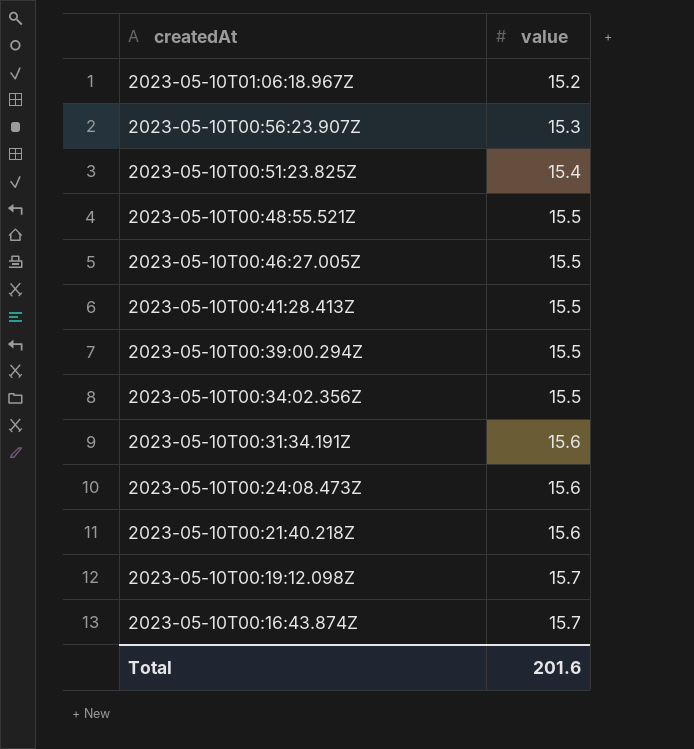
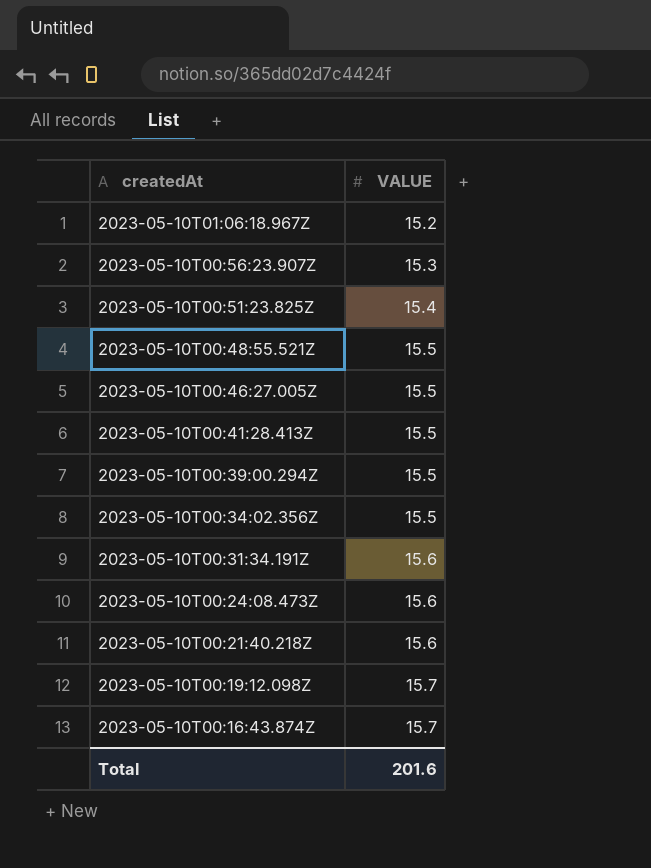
column name: value -> VALUE

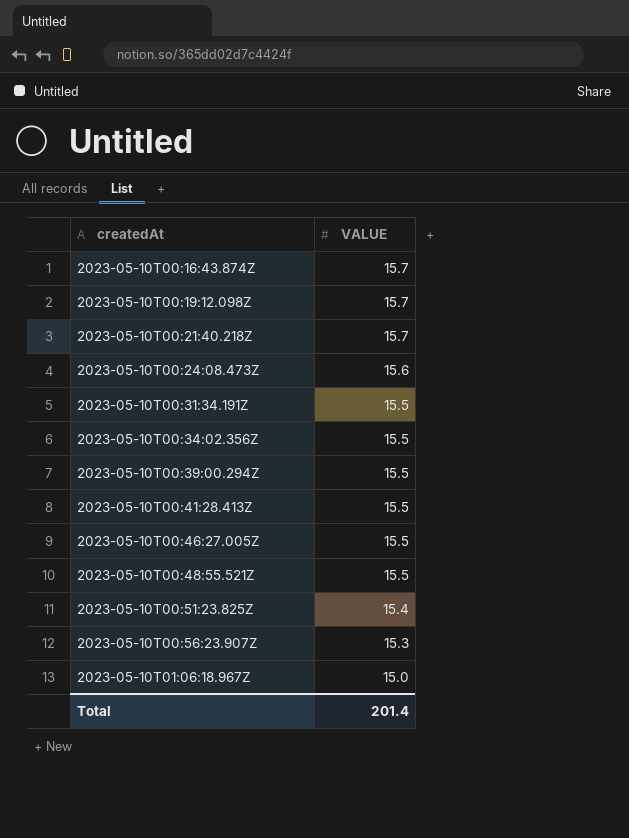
row order: createdAt descending -> createdAt ascending
2023-05-10T00:21:40.218Z | VALUE: 15.6 -> 15.7
2023-05-10T00:31:34.191Z | VALUE: 15.6 -> 15.5
2023-05-10T01:06:18.967Z | VALUE: 15.2 -> 15.0
Total | VALUE: 201.6 -> 201.4

